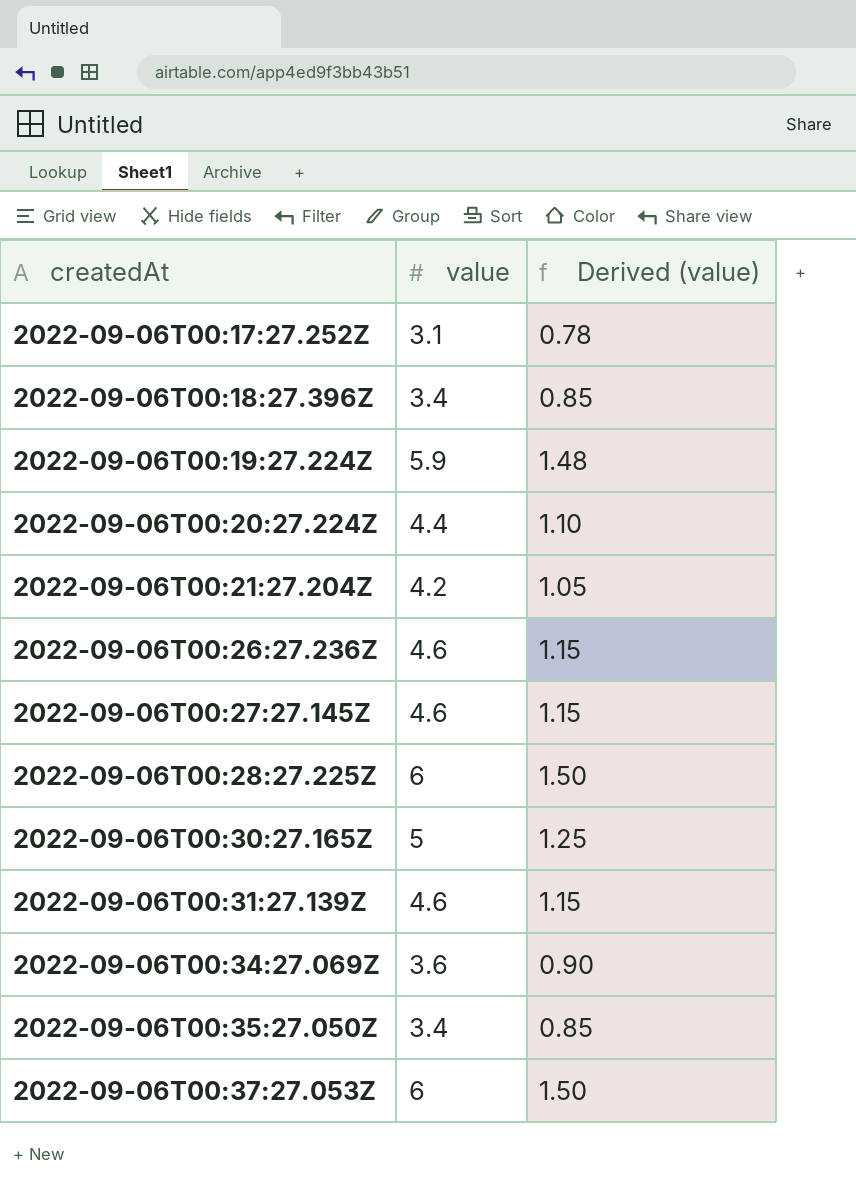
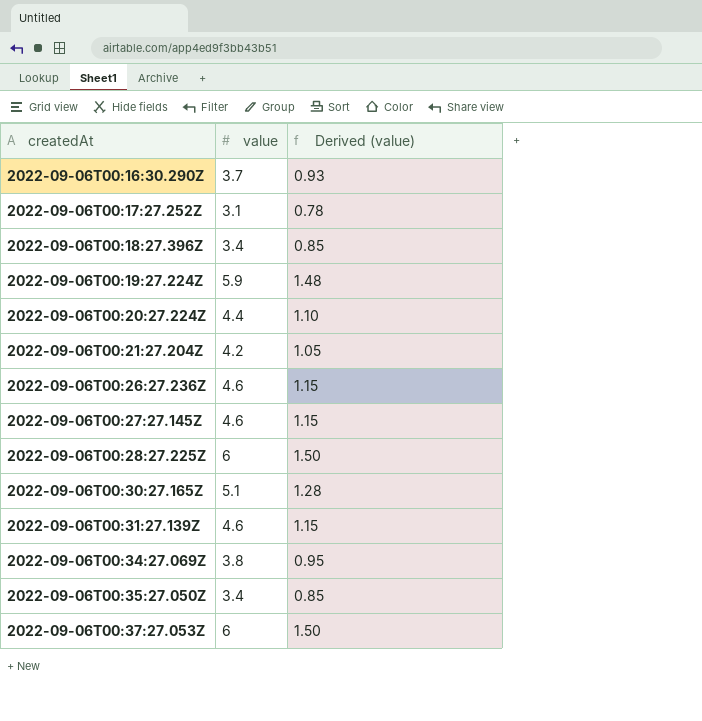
row 2022-09-06T00:16:30.290Z: none -> 3.7 | 0.93
2022-09-06T00:30:27.165Z | value: 5 -> 5.1
2022-09-06T00:30:27.165Z | Derived (value): 1.25 -> 1.28
2022-09-06T00:34:27.069Z | value: 3.6 -> 3.8
2022-09-06T00:34:27.069Z | Derived (value): 0.90 -> 0.95

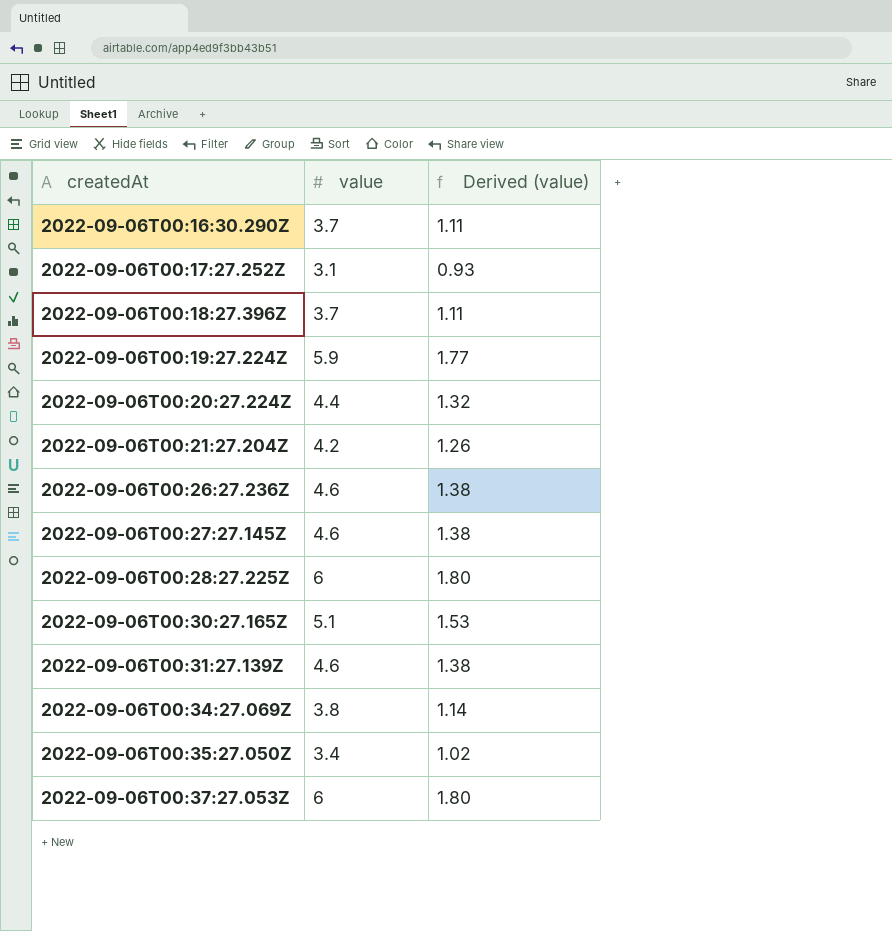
column Derived (value) | formula: [value] * 0.25 -> [value] * 0.3
2022-09-06T00:18:27.396Z | value: 3.4 -> 3.7

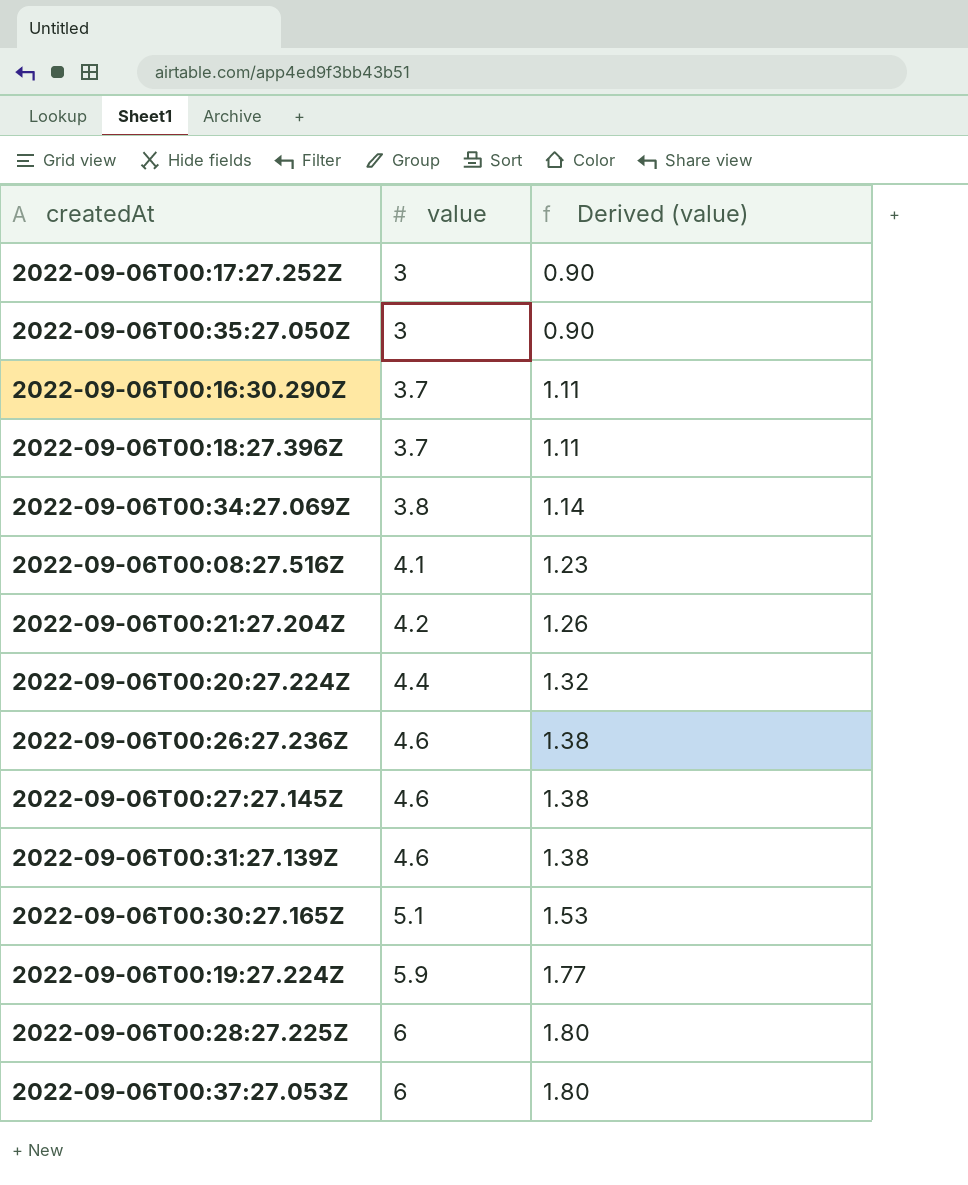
row order: createdAt ascending -> value ascending
2022-09-06T00:17:27.252Z | value: 3.1 -> 3
2022-09-06T00:17:27.252Z | Derived (value): 0.93 -> 0.90
2022-09-06T00:35:27.050Z | value: 3.4 -> 3
2022-09-06T00:35:27.050Z | Derived (value): 1.02 -> 0.90
row 2022-09-06T00:08:27.516Z: none -> 4.1 | 1.23

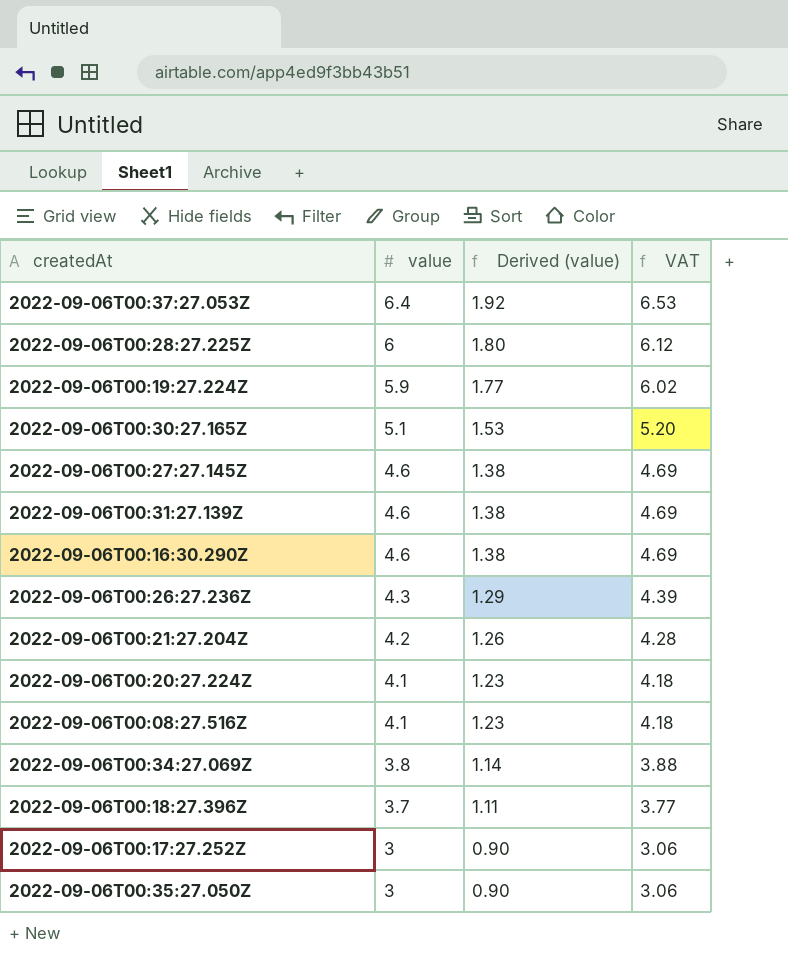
row order: value ascending -> value descending
column VAT | formula: none -> [value] * 1.02
2022-09-06T00:37:27.053Z | value: 6 -> 6.4
2022-09-06T00:37:27.053Z | Derived (value): 1.80 -> 1.92
2022-09-06T00:16:30.290Z | value: 3.7 -> 4.6
2022-09-06T00:16:30.290Z | Derived (value): 1.11 -> 1.38
2022-09-06T00:26:27.236Z | value: 4.6 -> 4.3
2022-09-06T00:26:27.236Z | Derived (value): 1.38 -> 1.29
2022-09-06T00:20:27.224Z | value: 4.4 -> 4.1
2022-09-06T00:20:27.224Z | Derived (value): 1.32 -> 1.23

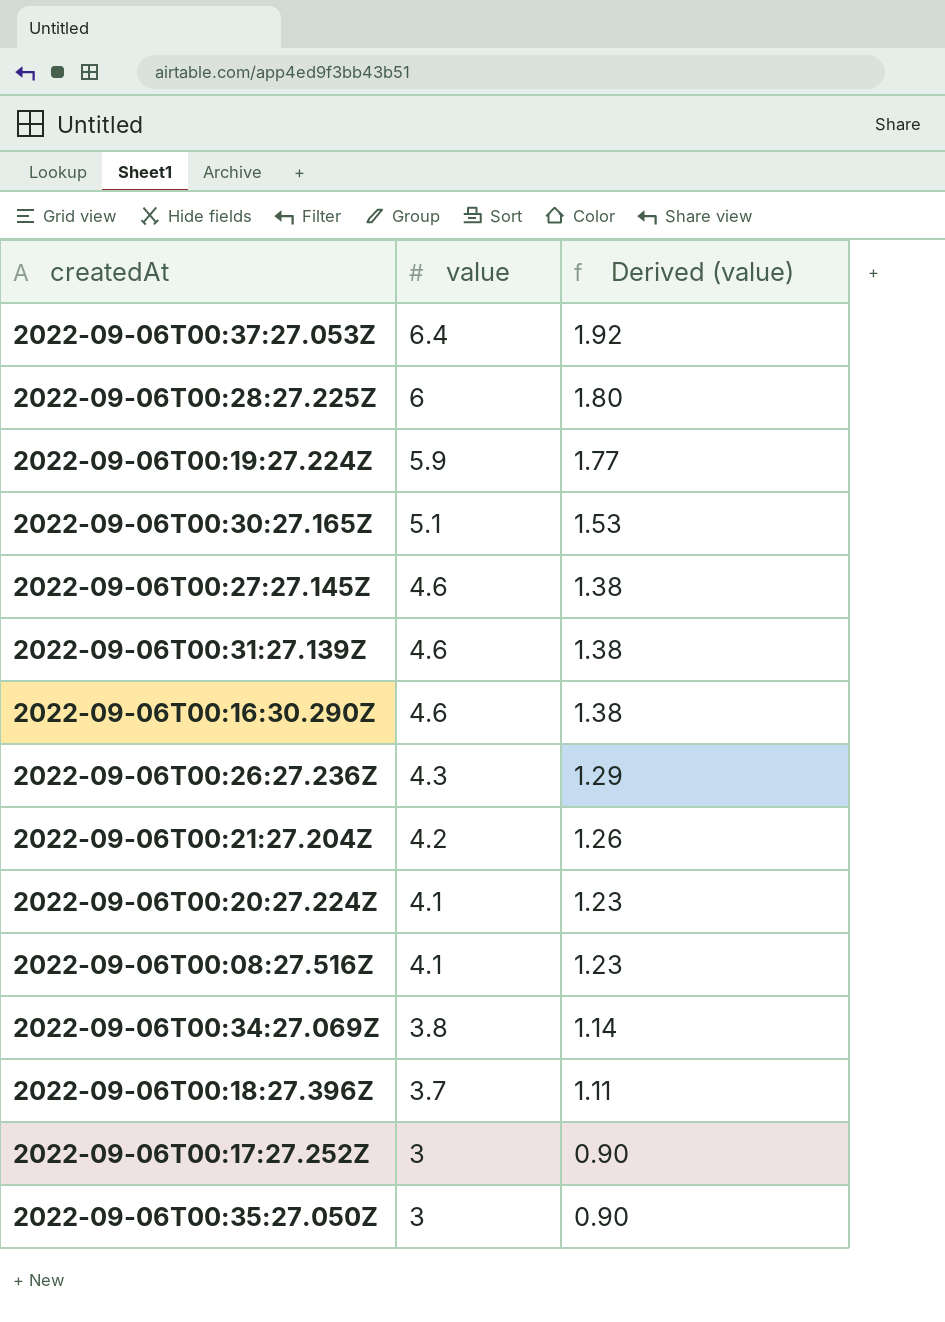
column VAT | formula: [value] * 1.02 -> none

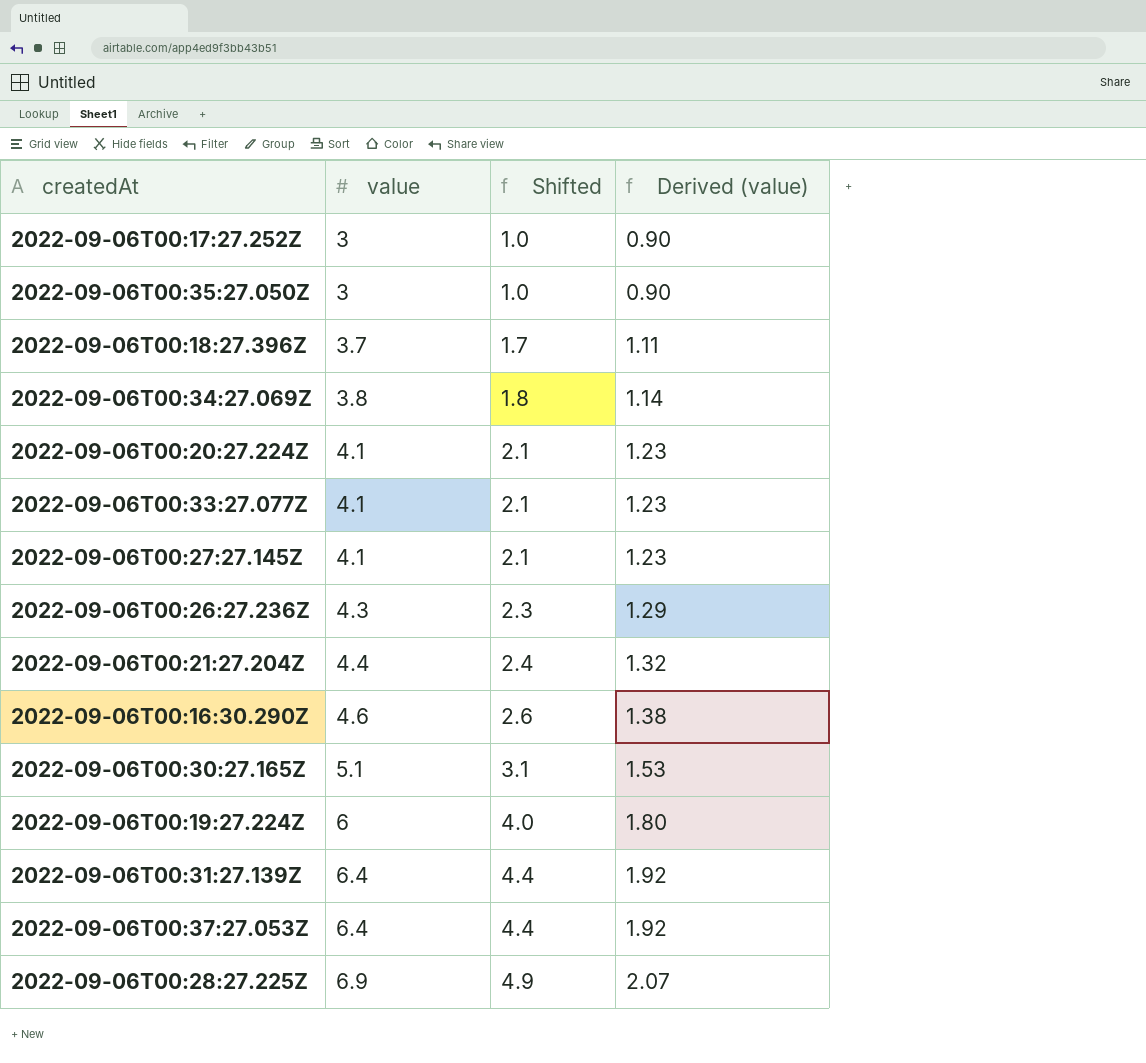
row order: value descending -> value ascending
column Shifted | formula: none -> [value] - 2
row 2022-09-06T00:08:27.516Z: 4.1 | 1.23 -> none
row 2022-09-06T00:33:27.077Z: none -> 4.1 | 2.1 | 1.23
2022-09-06T00:27:27.145Z | value: 4.6 -> 4.1
2022-09-06T00:27:27.145Z | Derived (value): 1.38 -> 1.23
2022-09-06T00:21:27.204Z | value: 4.2 -> 4.4
2022-09-06T00:21:27.204Z | Derived (value): 1.26 -> 1.32
2022-09-06T00:19:27.224Z | value: 5.9 -> 6
2022-09-06T00:19:27.224Z | Derived (value): 1.77 -> 1.80
2022-09-06T00:31:27.139Z | value: 4.6 -> 6.4
2022-09-06T00:31:27.139Z | Derived (value): 1.38 -> 1.92
2022-09-06T00:28:27.225Z | value: 6 -> 6.9
2022-09-06T00:28:27.225Z | Derived (value): 1.80 -> 2.07

